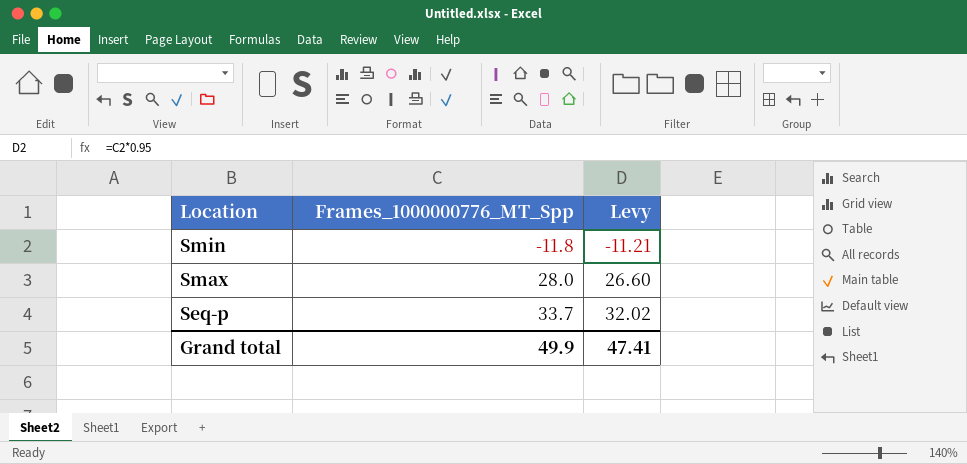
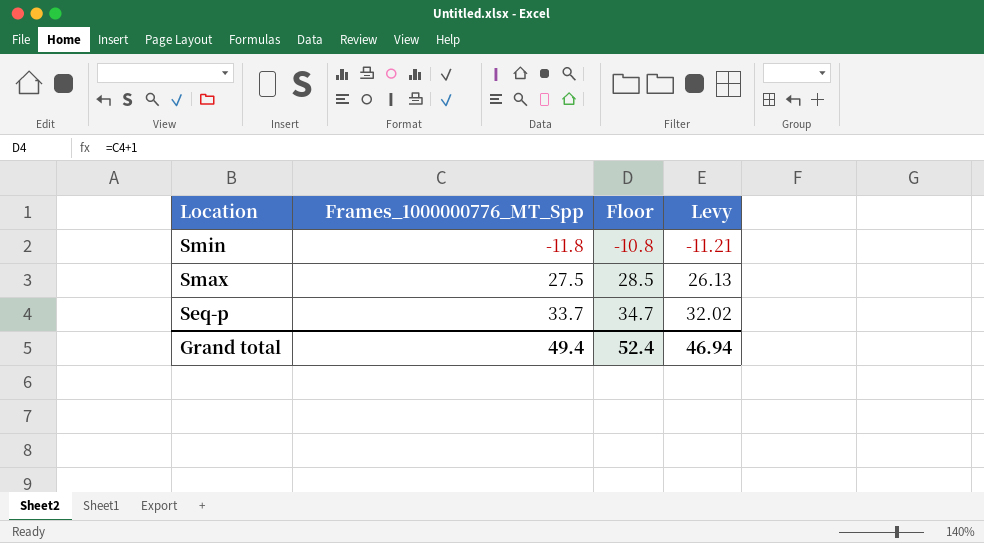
column Floor | formula: none -> [Frames_1000000776_MT_Spp] + 1
Smax | Frames_1000000776_MT_Spp: 28.0 -> 27.5
Smax | Levy: 26.60 -> 26.13
Grand total | Frames_1000000776_MT_Spp: 49.9 -> 49.4
Grand total | Levy: 47.41 -> 46.94

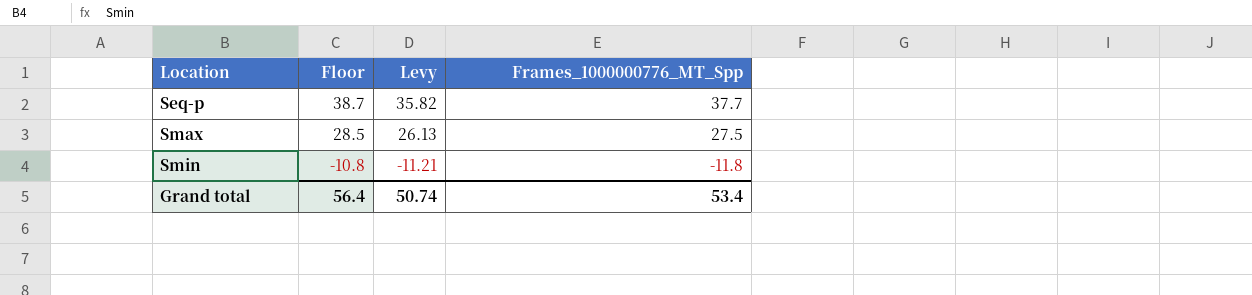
row order: Location descending -> Location ascending
column Frames_1000000776_MT_Spp | position: 2 -> 4
Seq-p | Floor: 34.7 -> 38.7
Seq-p | Levy: 32.02 -> 35.82
Seq-p | Frames_1000000776_MT_Spp: 33.7 -> 37.7
Grand total | Floor: 52.4 -> 56.4
Grand total | Levy: 46.94 -> 50.74
Grand total | Frames_1000000776_MT_Spp: 49.4 -> 53.4

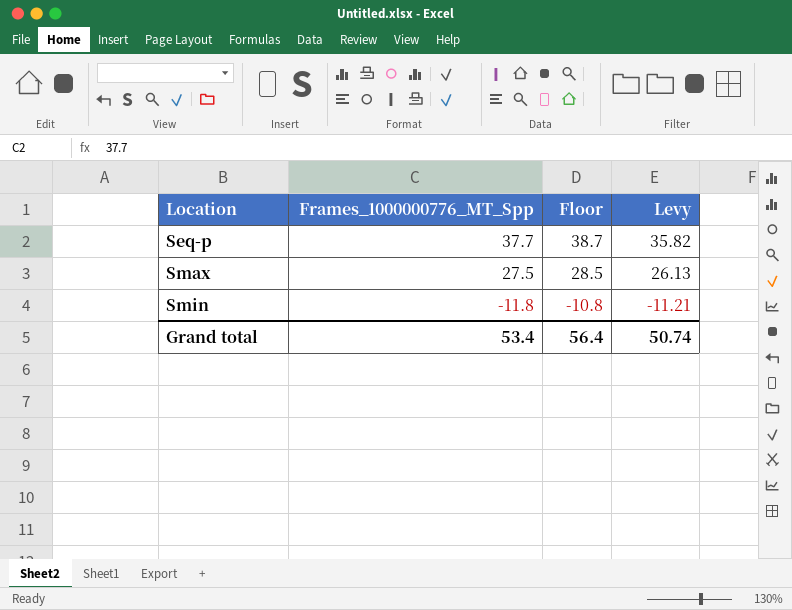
column Frames_1000000776_MT_Spp | position: 4 -> 2

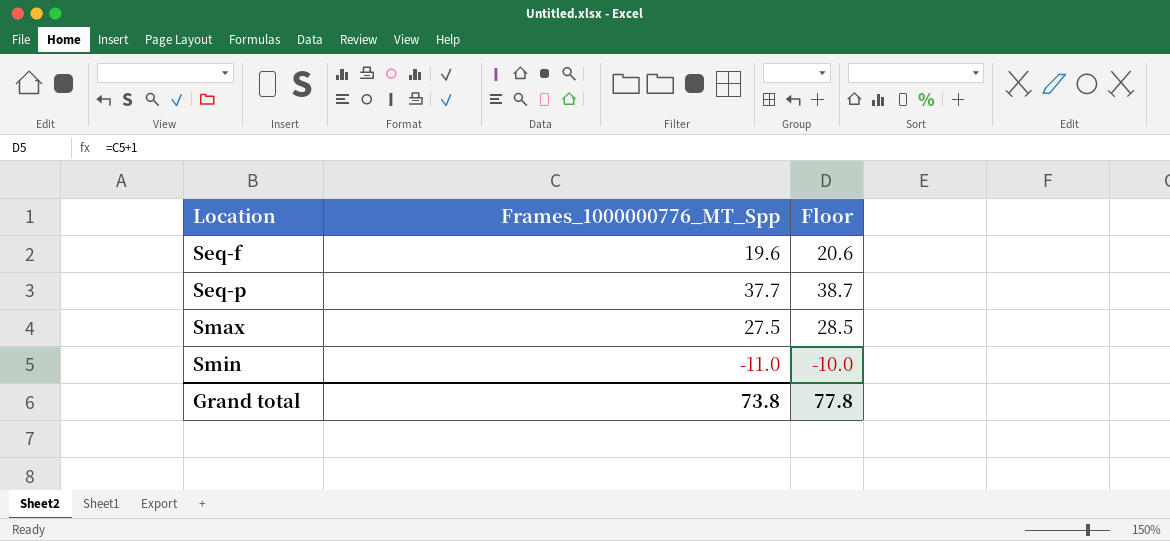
column Levy | formula: [Frames_1000000776_MT_Spp] * 0.95 -> none
row Seq-f: none -> 19.6 | 20.6
Smin | Frames_1000000776_MT_Spp: -11.8 -> -11.0
Smin | Floor: -10.8 -> -10.0
Grand total | Frames_1000000776_MT_Spp: 53.4 -> 73.8
Grand total | Floor: 56.4 -> 77.8

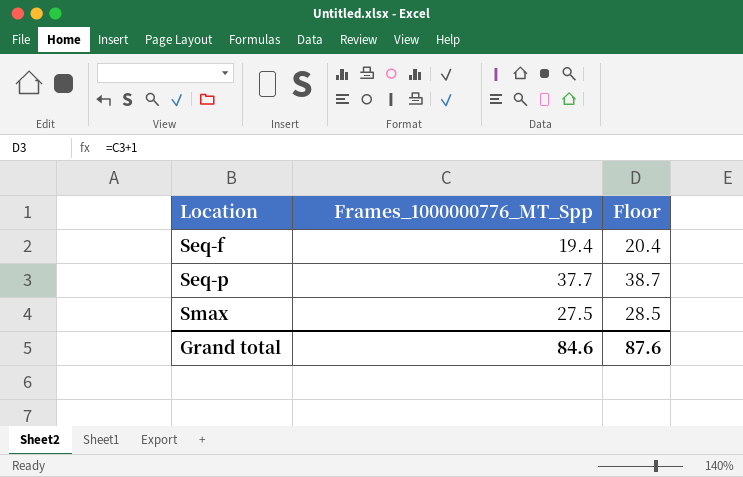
row Smin: -11.0 | -10.0 -> none
Seq-f | Frames_1000000776_MT_Spp: 19.6 -> 19.4
Seq-f | Floor: 20.6 -> 20.4
Grand total | Frames_1000000776_MT_Spp: 73.8 -> 84.6
Grand total | Floor: 77.8 -> 87.6

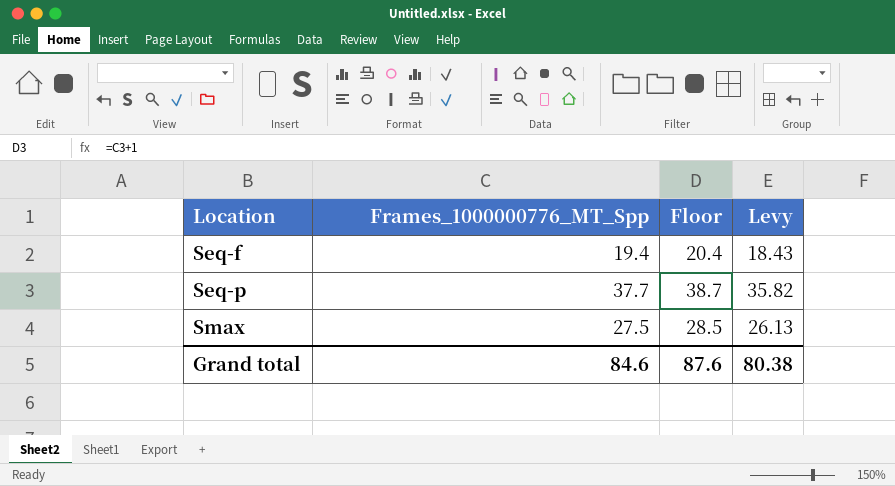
column Levy | formula: none -> [Frames_1000000776_MT_Spp] * 0.95

